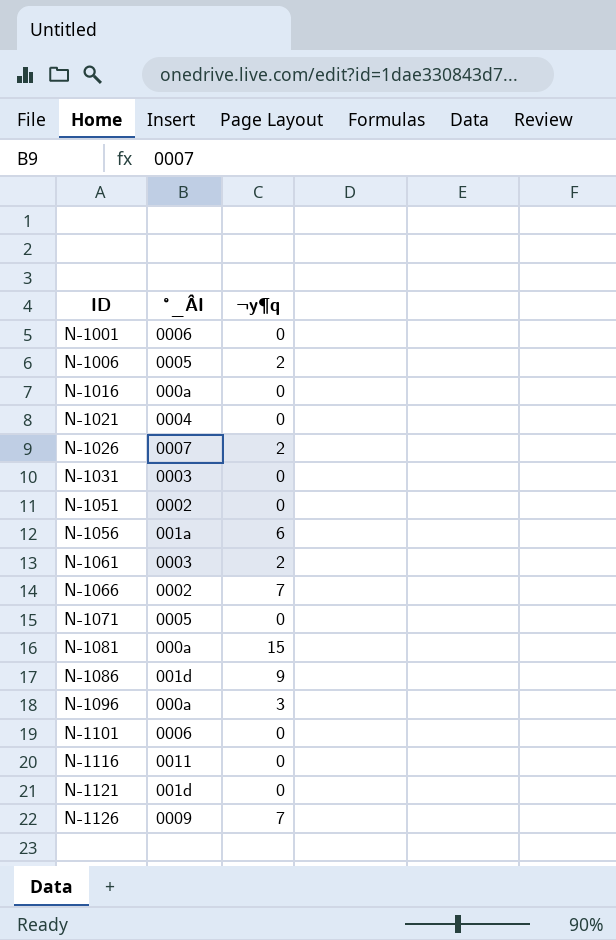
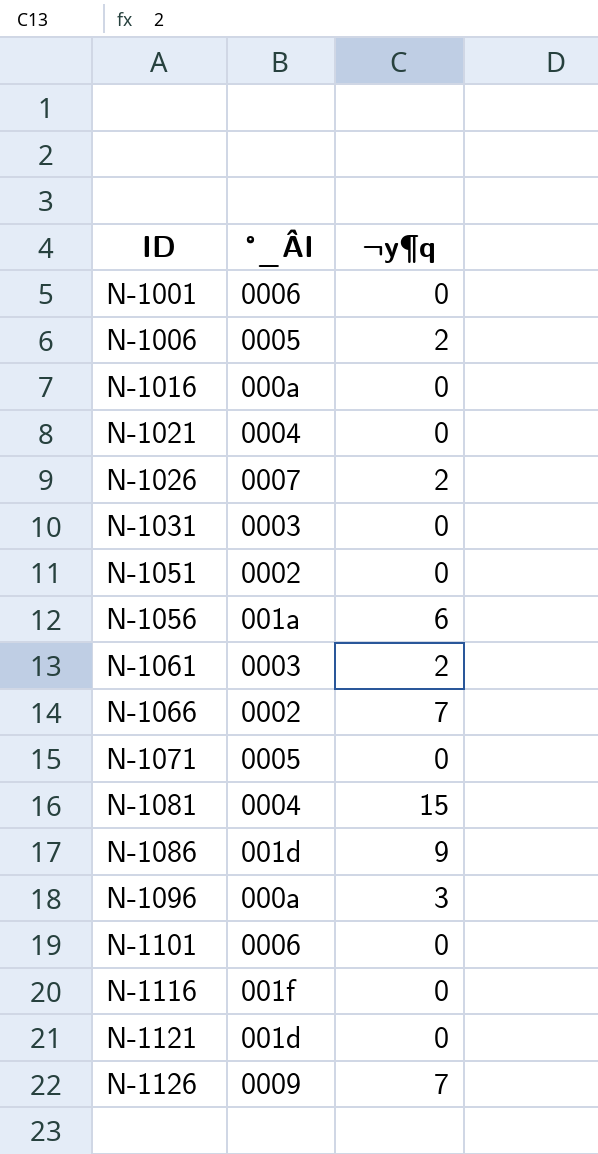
N-1081 | °_ÂI: 000a -> 0004
N-1116 | °_ÂI: 0011 -> 001f

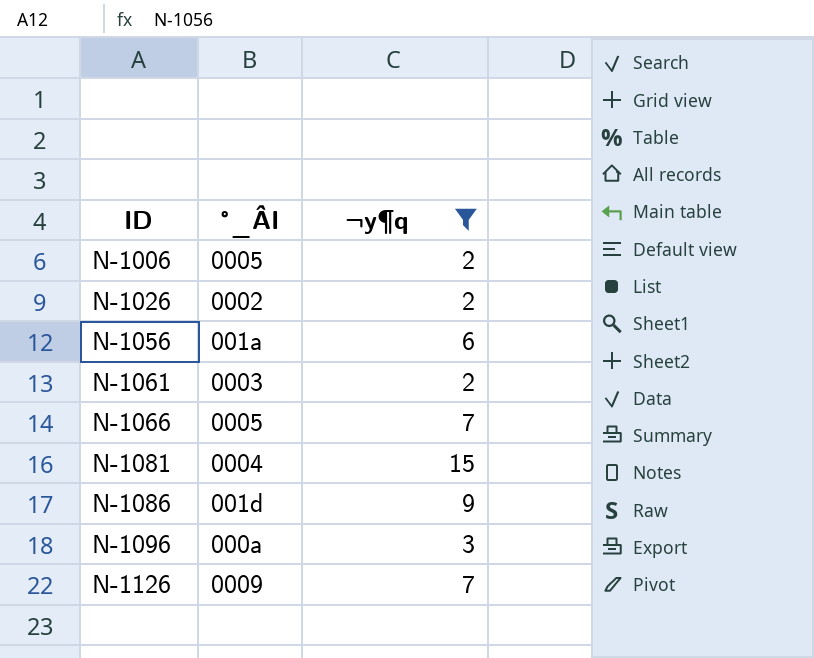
filter: none -> ¬y¶q != 0
N-1026 | °_ÂI: 0007 -> 0002
N-1066 | °_ÂI: 0002 -> 0005

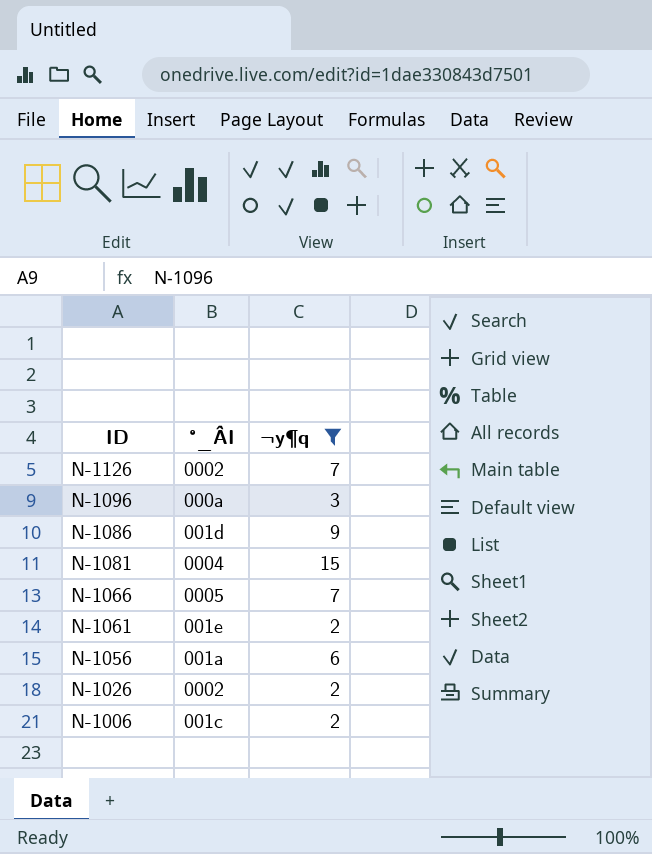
row order: ID ascending -> ID descending
N-1126 | °_ÂI: 0009 -> 0002
N-1061 | °_ÂI: 0003 -> 001e
N-1006 | °_ÂI: 0005 -> 001c

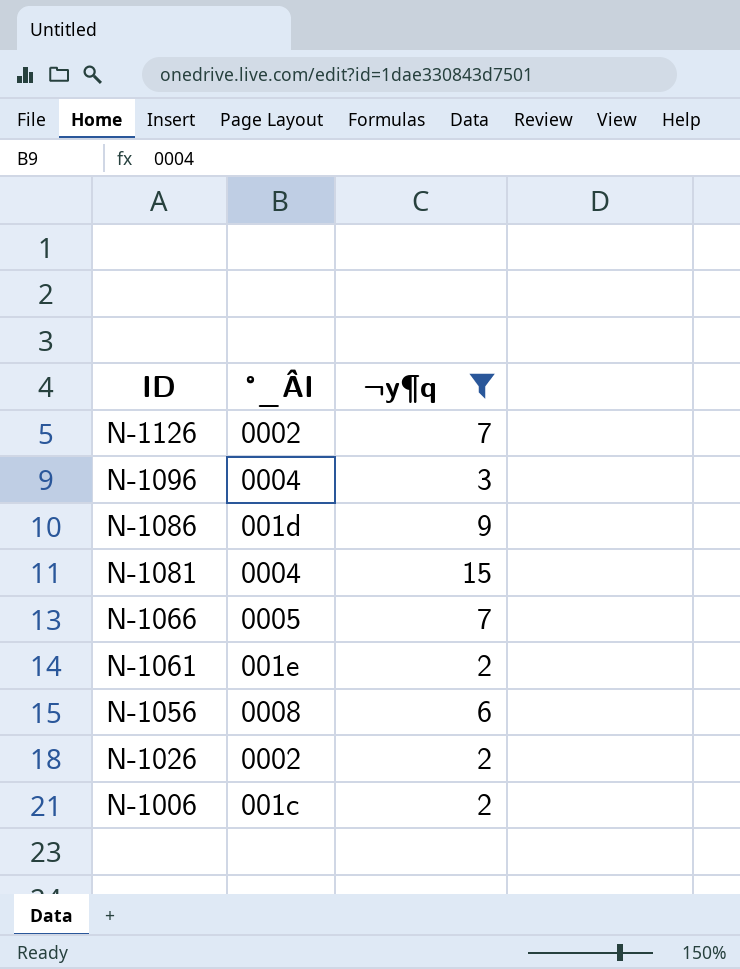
N-1096 | °_ÂI: 000a -> 0004
N-1056 | °_ÂI: 001a -> 0008

